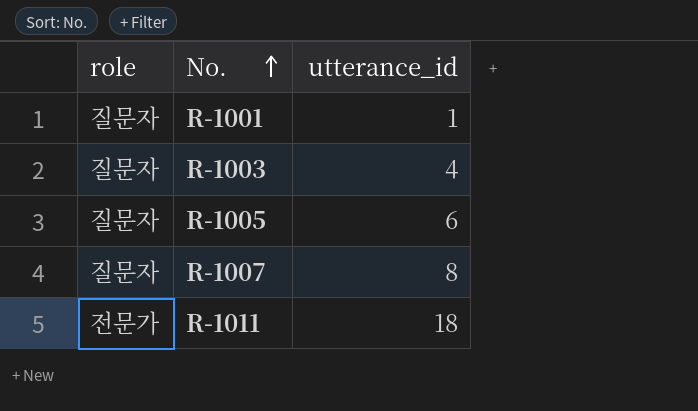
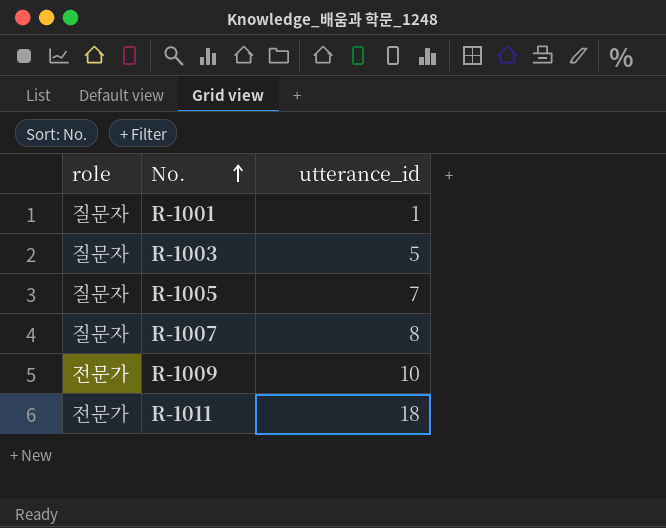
R-1003 | utterance_id: 4 -> 5
R-1005 | utterance_id: 6 -> 7
row R-1009: none -> 전문가 | 10

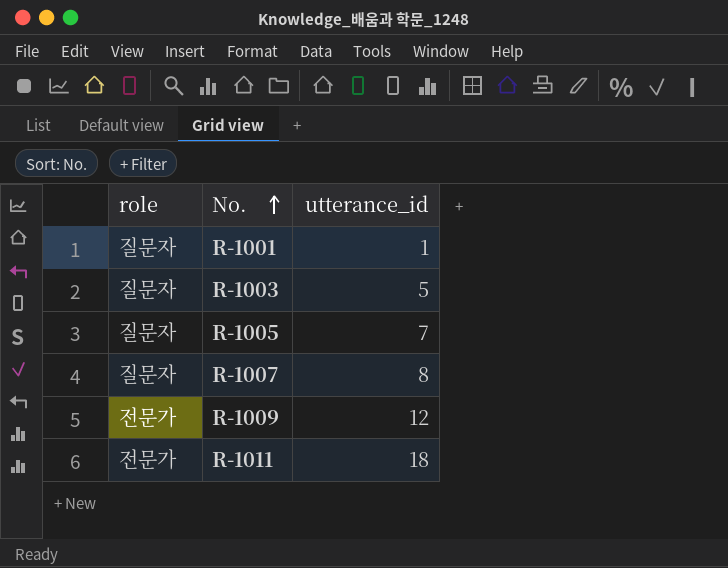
R-1009 | utterance_id: 10 -> 12

